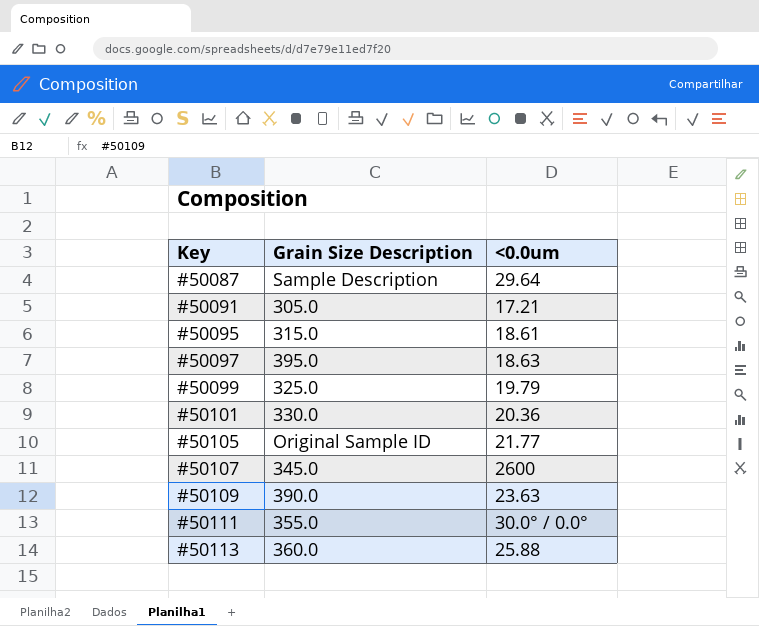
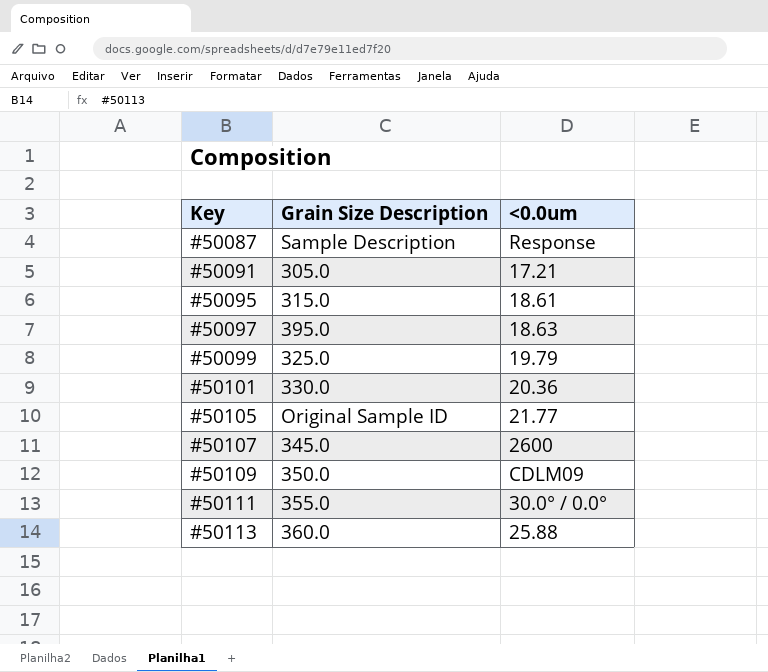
#50087 | <0.0um: 29.64 -> Response
#50109 | Grain Size Description: 390.0 -> 350.0
#50109 | <0.0um: 23.63 -> CDLM09

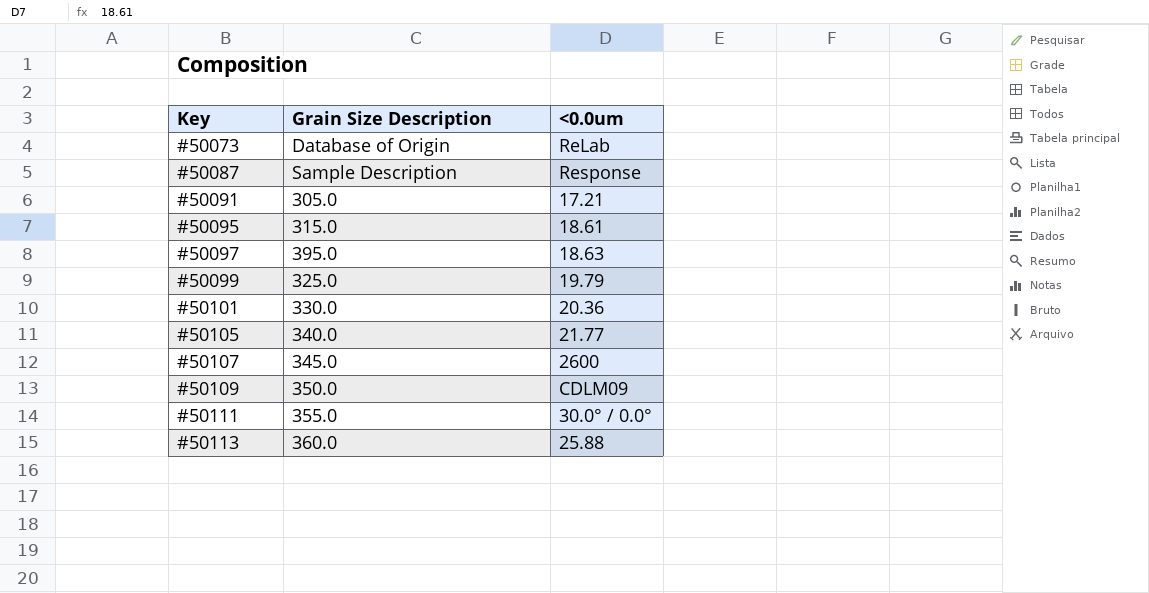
row #50073: none -> Database of Origin | ReLab
#50105 | Grain Size Description: Original Sample ID -> 340.0

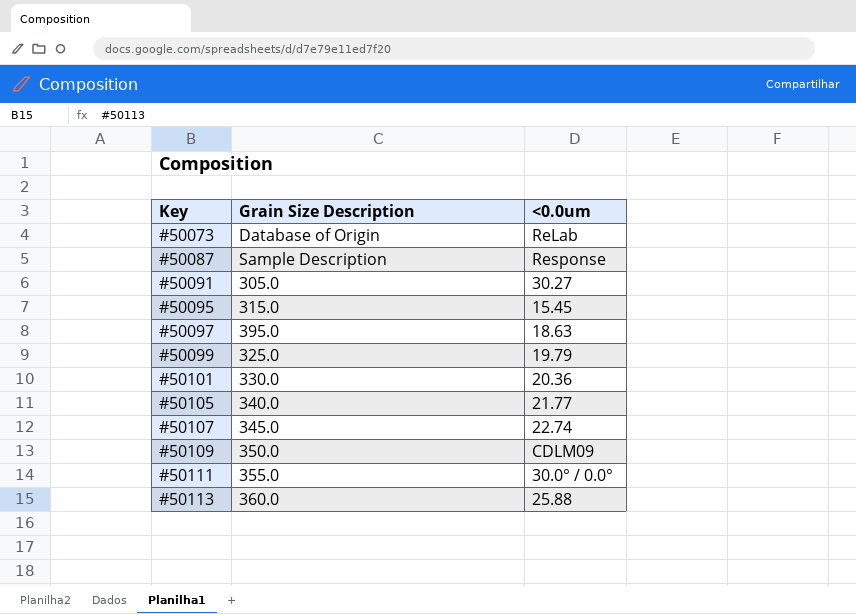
#50091 | <0.0um: 17.21 -> 30.27
#50095 | <0.0um: 18.61 -> 15.45
#50107 | <0.0um: 2600 -> 22.74

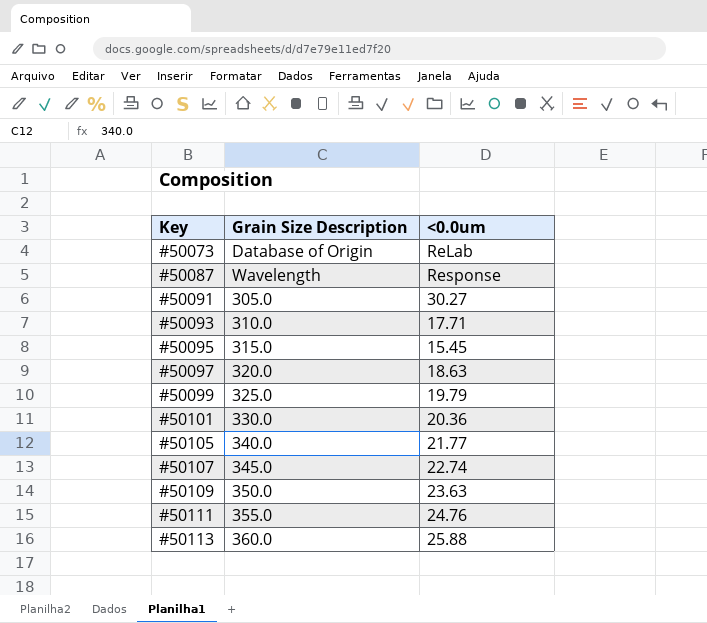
#50087 | Grain Size Description: Sample Description -> Wavelength
row #50093: none -> 310.0 | 17.71
#50097 | Grain Size Description: 395.0 -> 320.0
#50109 | <0.0um: CDLM09 -> 23.63
#50111 | <0.0um: 30.0° / 0.0° -> 24.76

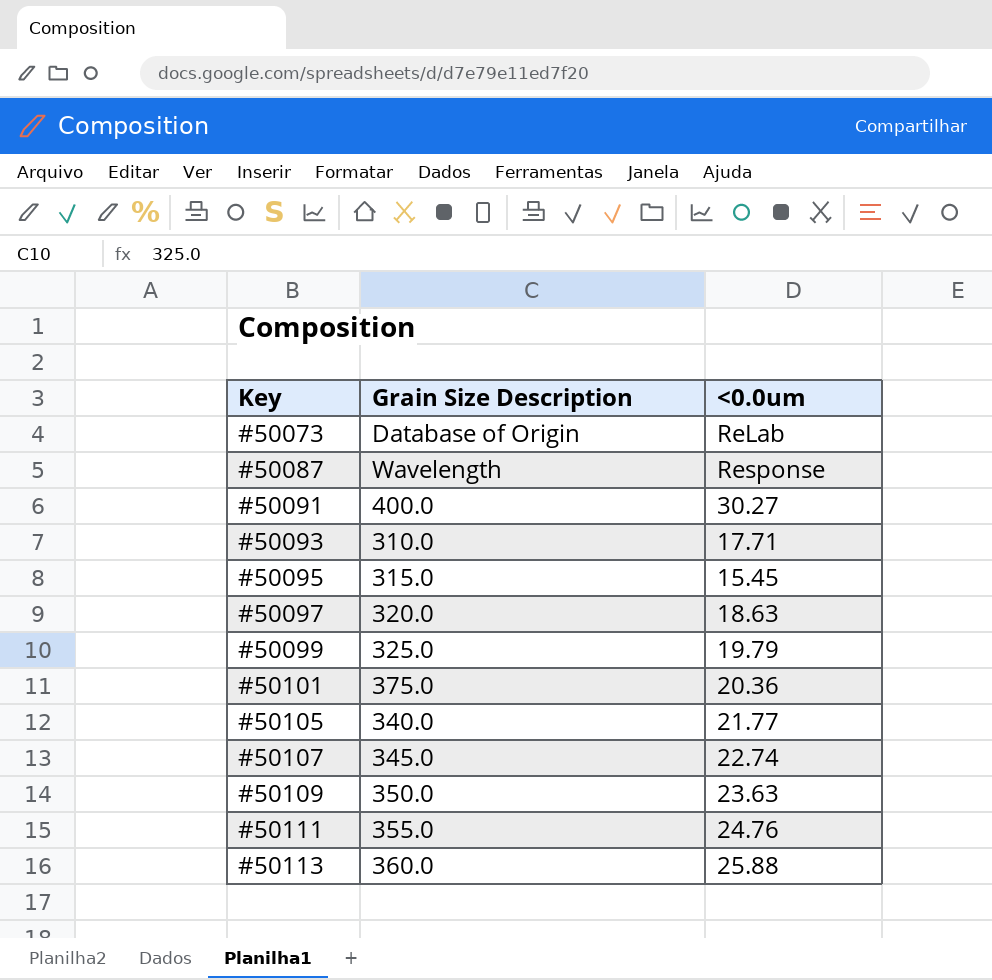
#50091 | Grain Size Description: 305.0 -> 400.0
#50101 | Grain Size Description: 330.0 -> 375.0

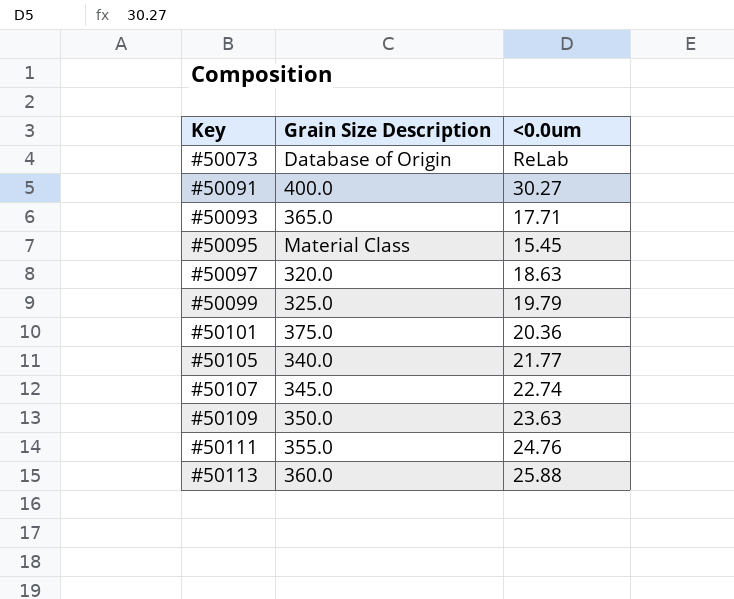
row #50087: Wavelength | Response -> none
#50093 | Grain Size Description: 310.0 -> 365.0
#50095 | Grain Size Description: 315.0 -> Material Class

